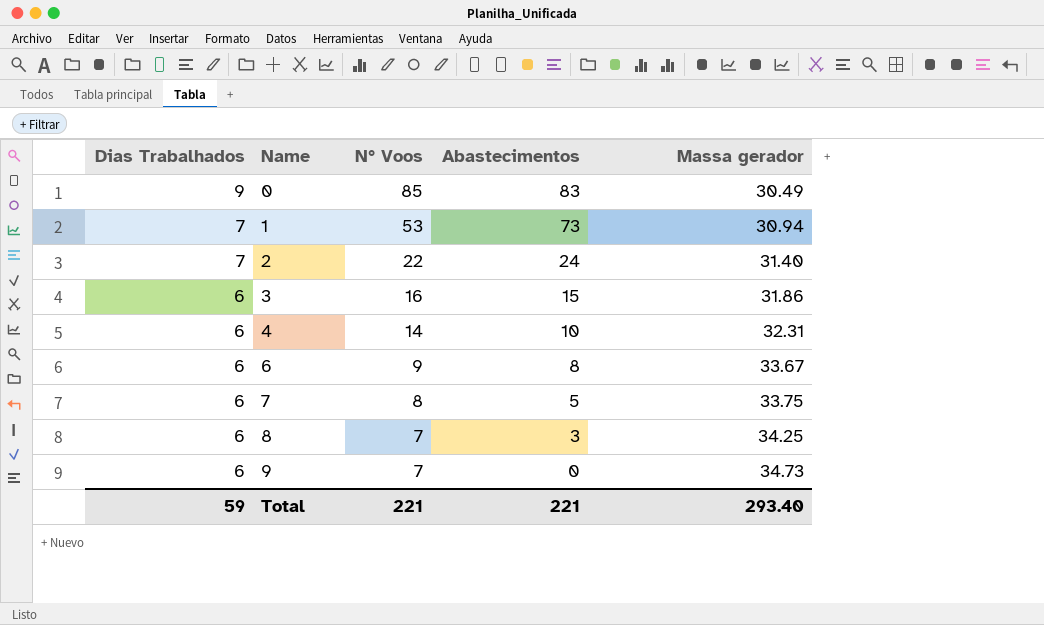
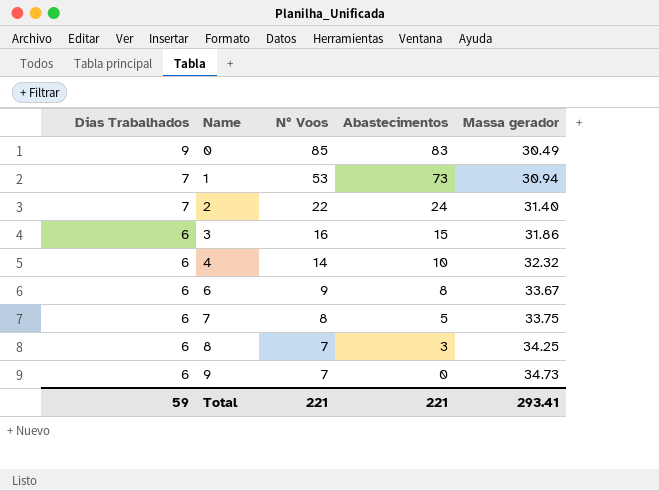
4 | Massa gerador: 32.31 -> 32.32
Total | Massa gerador: 293.40 -> 293.41

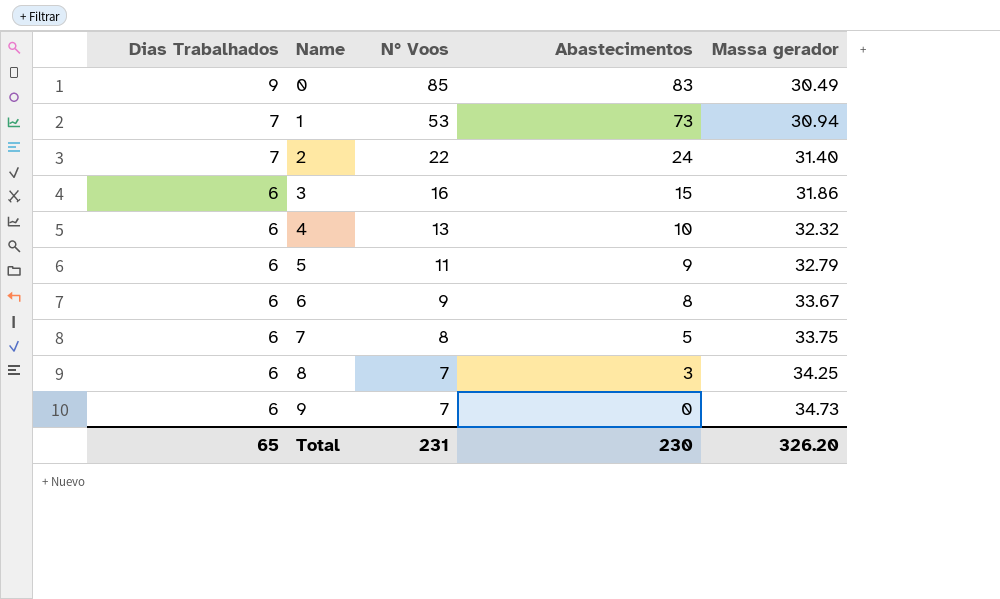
4 | N° Voos: 14 -> 13
row 5: none -> 6 | 11 | 9 | 32.79
Total | Dias Trabalhados: 59 -> 65
Total | N° Voos: 221 -> 231
Total | Abastecimentos: 221 -> 230
Total | Massa gerador: 293.41 -> 326.20

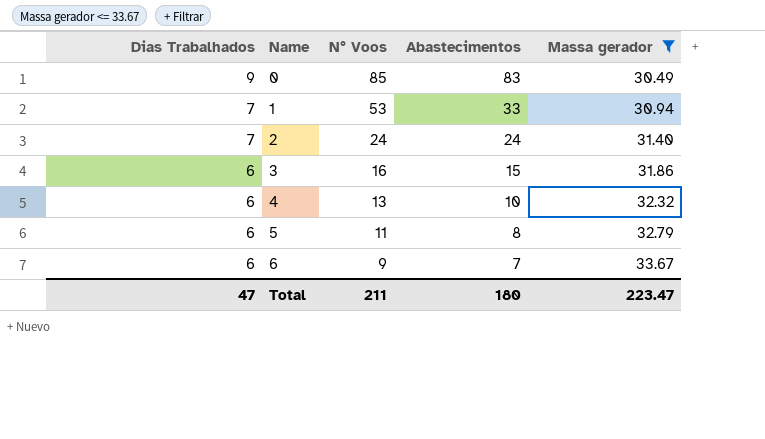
filter: none -> Massa gerador <= 33.67
1 | Abastecimentos: 73 -> 33
2 | N° Voos: 22 -> 24
5 | Abastecimentos: 9 -> 8
6 | Abastecimentos: 8 -> 7
Total | Dias Trabalhados: 65 -> 47
Total | N° Voos: 231 -> 211
Total | Abastecimentos: 230 -> 180
Total | Massa gerador: 326.20 -> 223.47

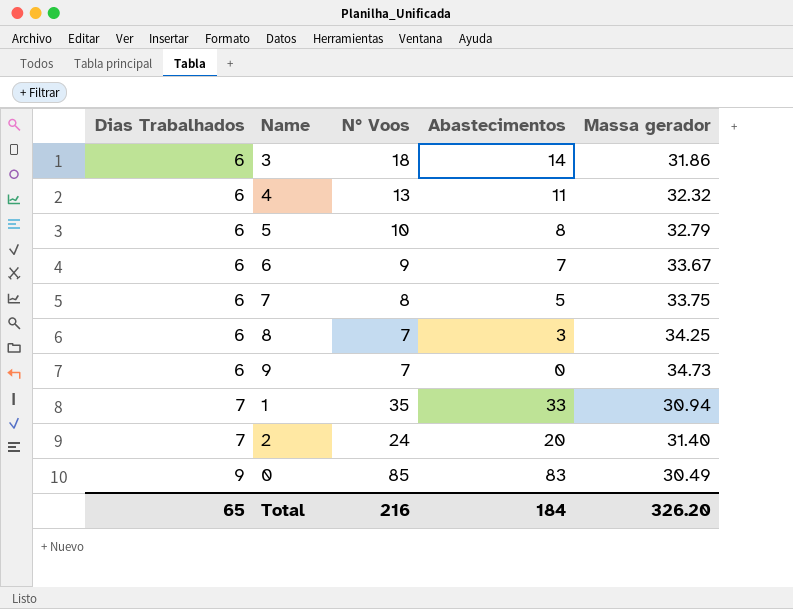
filter: Massa gerador <= 33.67 -> none
row order: Dias Trabalhados descending -> Dias Trabalhados ascending
3 | N° Voos: 16 -> 18
3 | Abastecimentos: 15 -> 14
4 | Abastecimentos: 10 -> 11
5 | N° Voos: 11 -> 10
1 | N° Voos: 53 -> 35
2 | Abastecimentos: 24 -> 20
Total | Dias Trabalhados: 47 -> 65
Total | N° Voos: 211 -> 216
Total | Abastecimentos: 180 -> 184
Total | Massa gerador: 223.47 -> 326.20

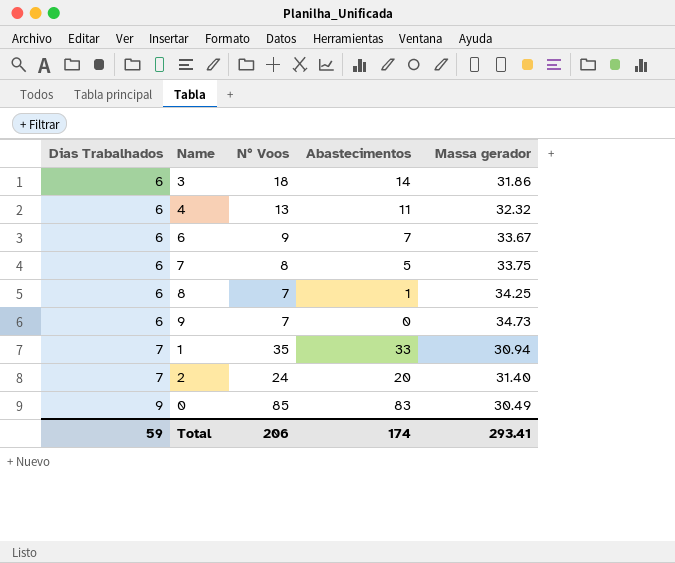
row 5: 6 | 10 | 8 | 32.79 -> none
8 | Abastecimentos: 3 -> 1
Total | Dias Trabalhados: 65 -> 59
Total | N° Voos: 216 -> 206
Total | Abastecimentos: 184 -> 174
Total | Massa gerador: 326.20 -> 293.41

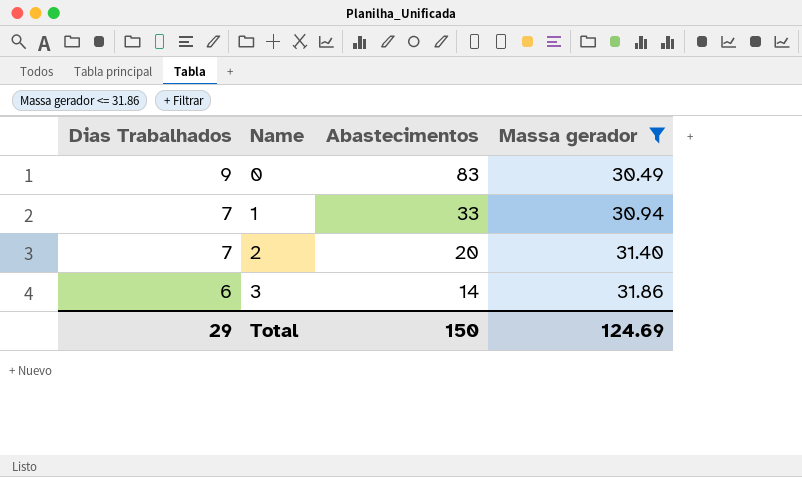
filter: none -> Massa gerador <= 31.86
row order: Dias Trabalhados ascending -> Dias Trabalhados descending
column N° Voos | position: 3 -> none
Total | Dias Trabalhados: 59 -> 29
Total | Abastecimentos: 174 -> 150
Total | Massa gerador: 293.41 -> 124.69

